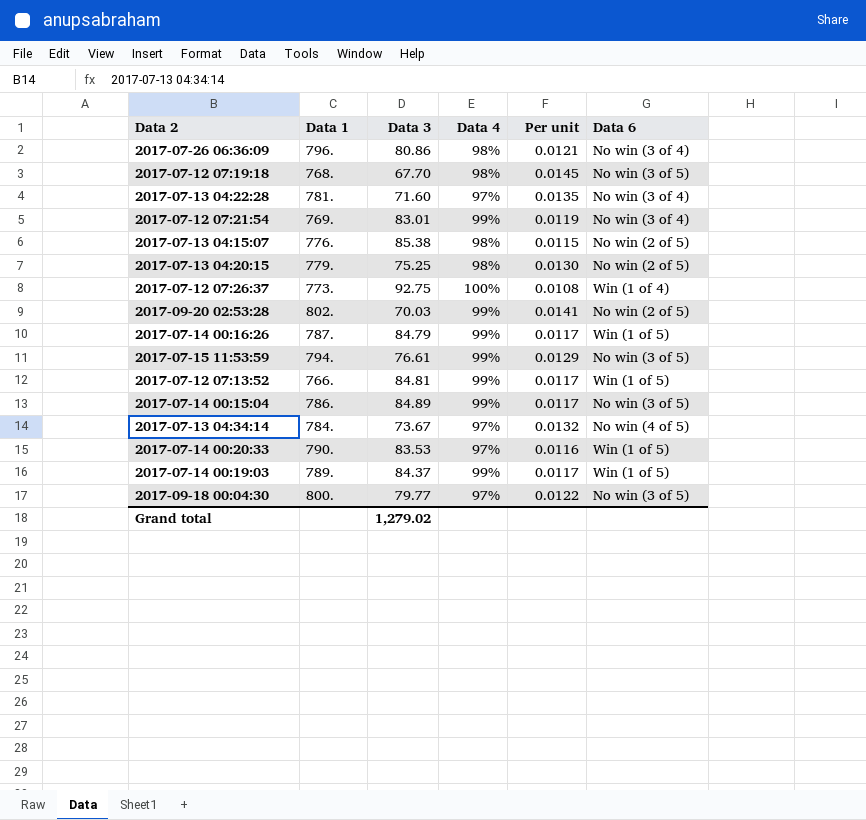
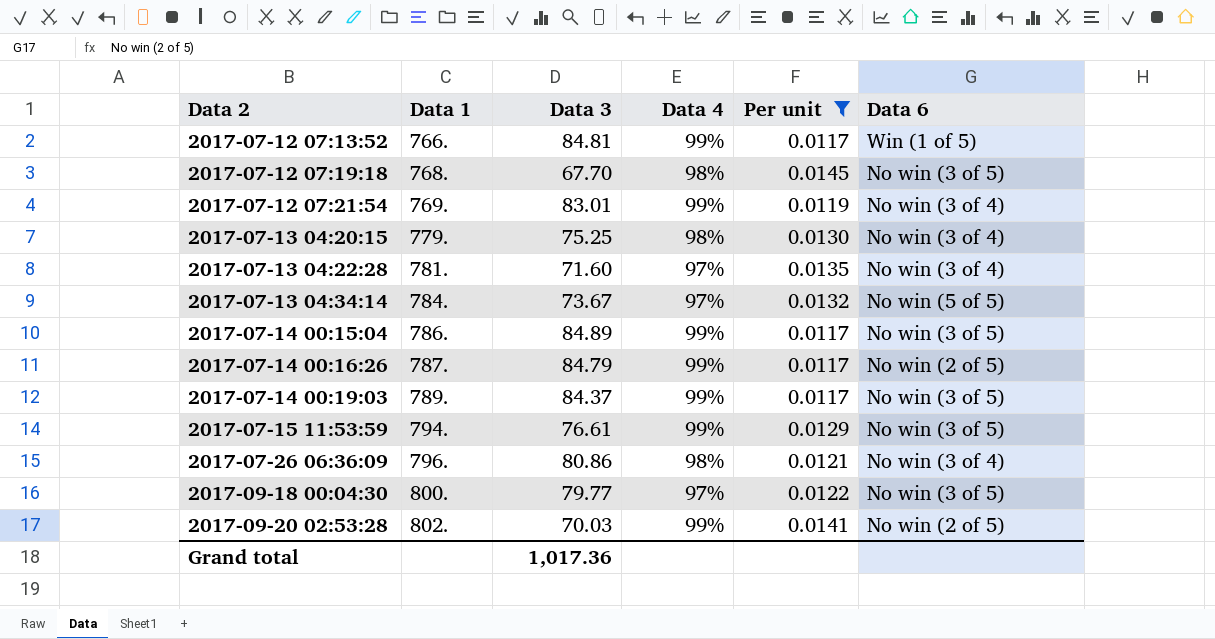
filter: none -> Per unit >= 0.0117
row order: none -> Data 2 ascending
2017-07-13 04:20:15 | Data 6: No win (2 of 5) -> No win (3 of 4)
2017-07-13 04:34:14 | Data 6: No win (4 of 5) -> No win (5 of 5)
2017-07-14 00:16:26 | Data 6: Win (1 of 5) -> No win (2 of 5)
2017-07-14 00:19:03 | Data 6: Win (1 of 5) -> No win (3 of 5)
Grand total | Data 3: 1,279.02 -> 1,017.36

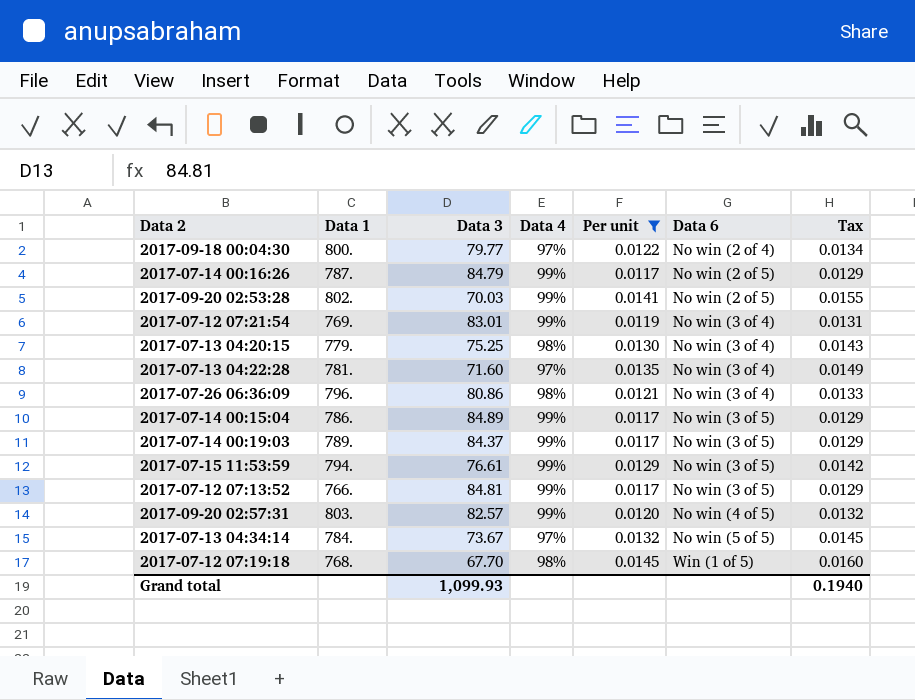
row order: Data 2 ascending -> Data 6 ascending
column Tax | formula: none -> [Per unit] * 1.1
2017-09-18 00:04:30 | Data 6: No win (3 of 5) -> No win (2 of 4)
2017-07-12 07:13:52 | Data 6: Win (1 of 5) -> No win (3 of 5)
row 2017-09-20 02:57:31: none -> 803. | 82.57 | 99% | 0.0120 | No win (4 of 5) | 0.0132
2017-07-12 07:19:18 | Data 6: No win (3 of 5) -> Win (1 of 5)
Grand total | Data 3: 1,017.36 -> 1,099.93

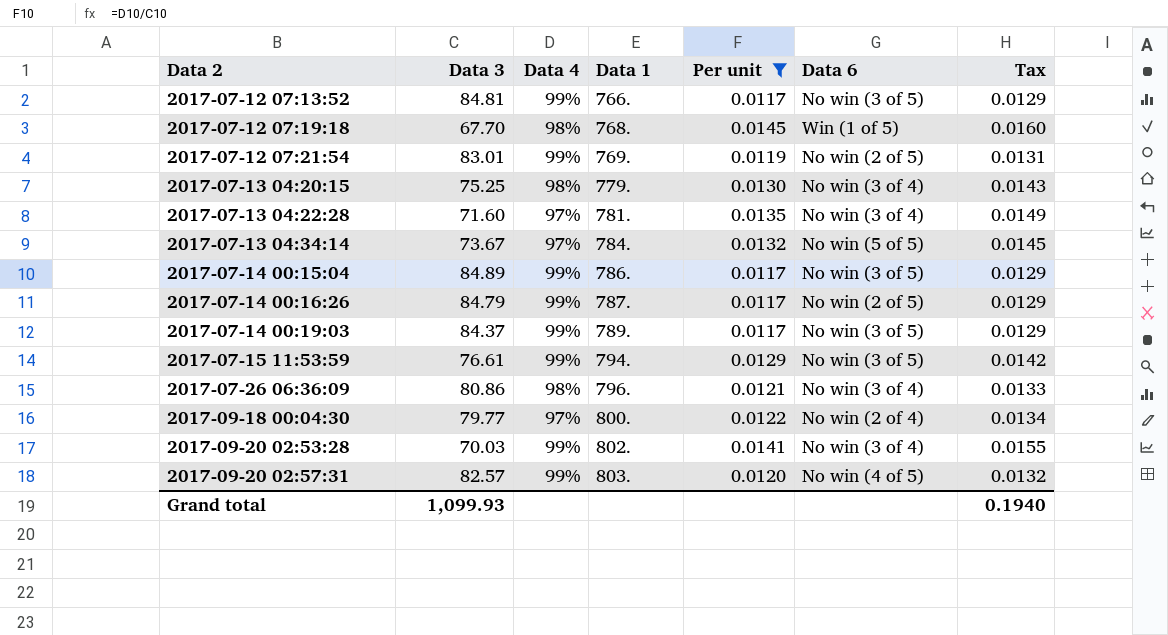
row order: Data 6 ascending -> Data 2 ascending
column Data 1 | position: 2 -> 4
2017-07-12 07:21:54 | Data 6: No win (3 of 4) -> No win (2 of 5)
2017-09-20 02:53:28 | Data 6: No win (2 of 5) -> No win (3 of 4)

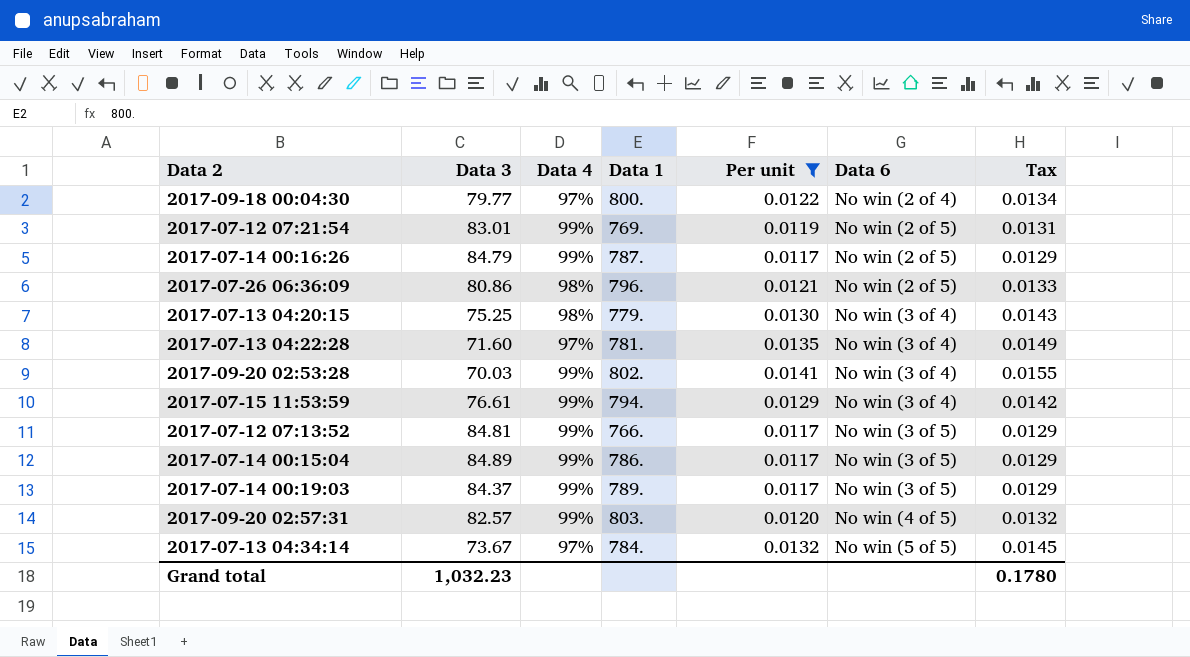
row order: Data 2 ascending -> Data 6 ascending
row 2017-07-12 07:19:18: 67.70 | 98% | 768. | 0.0145 | Win (1 of 5) | 0.0160 -> none
2017-07-26 06:36:09 | Data 6: No win (3 of 4) -> No win (2 of 5)
2017-07-15 11:53:59 | Data 6: No win (3 of 5) -> No win (3 of 4)
Grand total | Data 3: 1,099.93 -> 1,032.23
Grand total | Tax: 0.1940 -> 0.1780

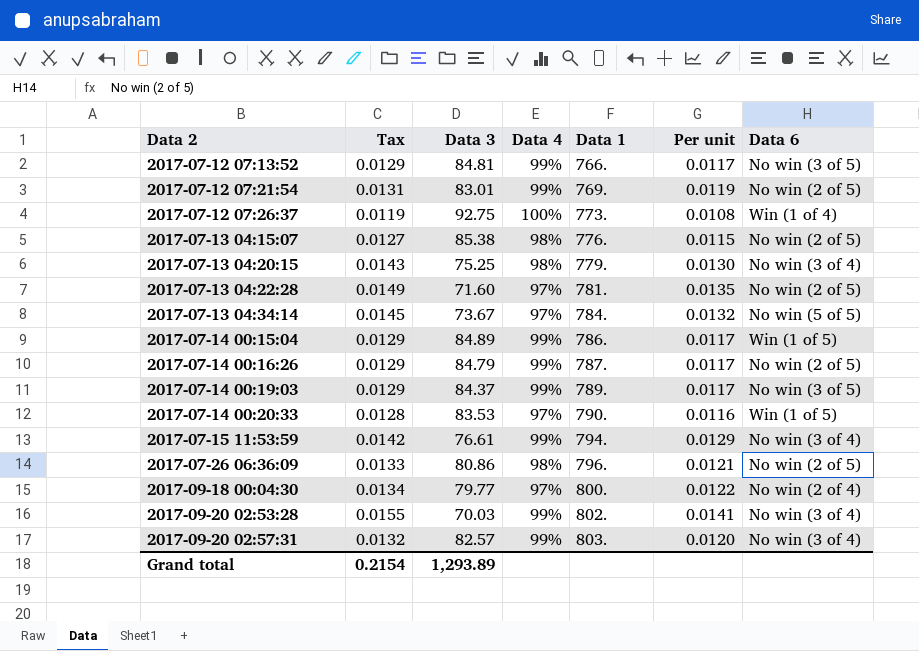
filter: Per unit >= 0.0117 -> none
row order: Data 6 ascending -> Data 2 ascending
column Tax | position: 7 -> 2
2017-07-13 04:22:28 | Data 6: No win (3 of 4) -> No win (2 of 5)
2017-07-14 00:15:04 | Data 6: No win (3 of 5) -> Win (1 of 5)
2017-09-20 02:57:31 | Data 6: No win (4 of 5) -> No win (3 of 4)
Grand total | Tax: 0.1780 -> 0.2154
Grand total | Data 3: 1,032.23 -> 1,293.89

